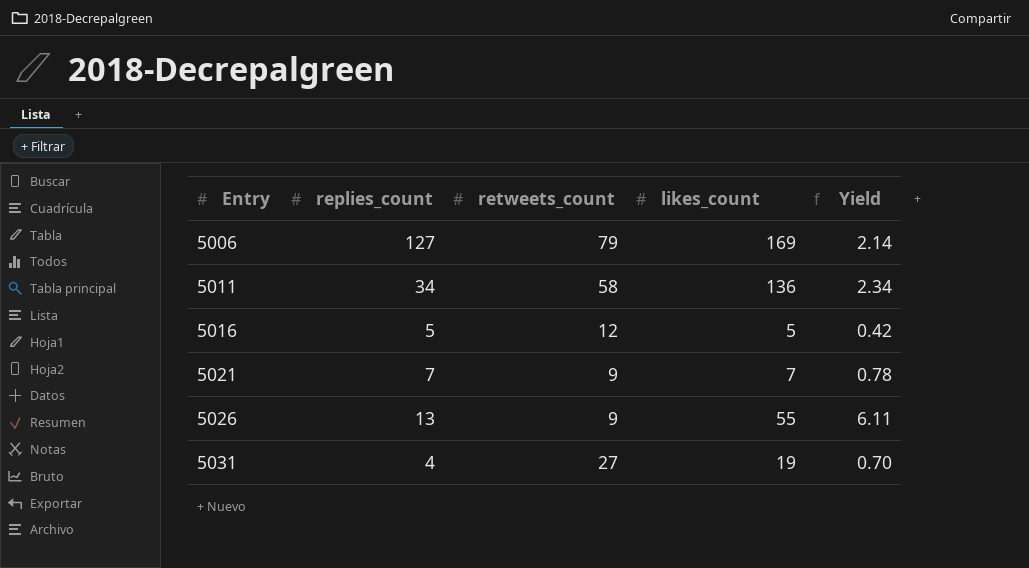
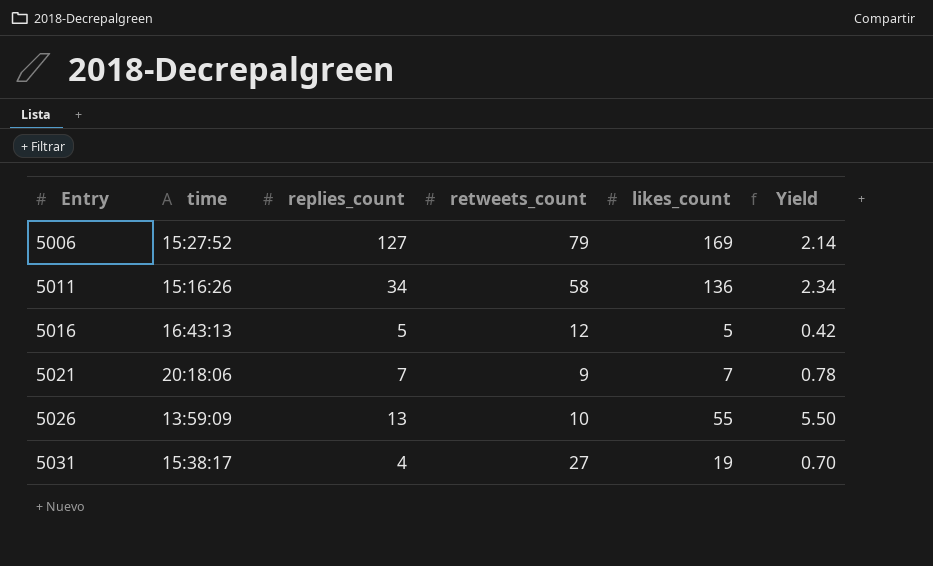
column time | position: none -> 2
5026 | retweets_count: 9 -> 10
5026 | Yield: 6.11 -> 5.50

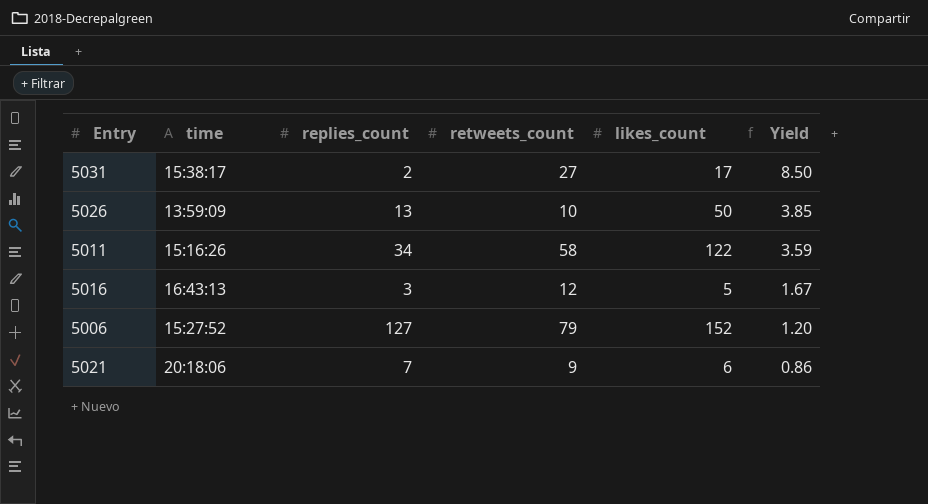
row order: Entry ascending -> Yield descending
column Yield | formula: [likes_count] / [retweets_count] -> [likes_count] / [replies_count]
5031 | replies_count: 4 -> 2
5031 | likes_count: 19 -> 17
5026 | likes_count: 55 -> 50
5011 | likes_count: 136 -> 122
5016 | replies_count: 5 -> 3
5006 | likes_count: 169 -> 152
5021 | likes_count: 7 -> 6

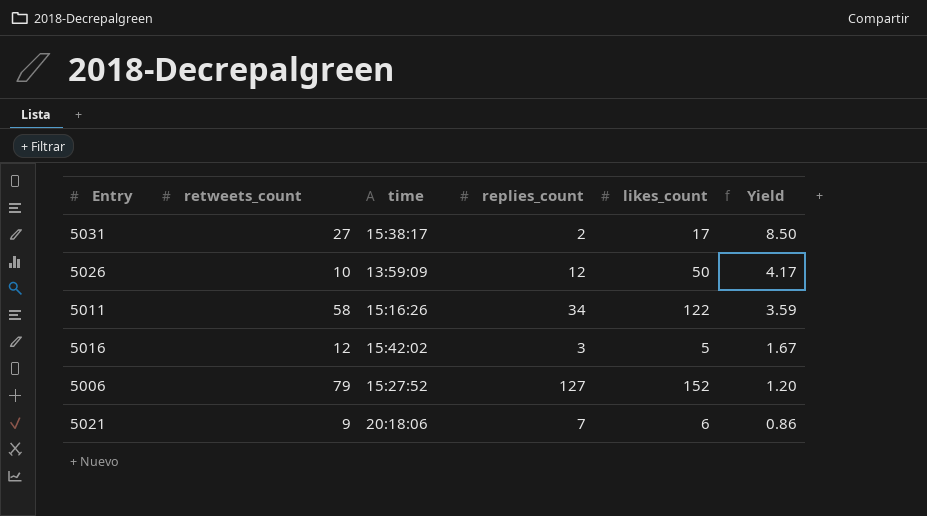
column retweets_count | position: 4 -> 2
5026 | replies_count: 13 -> 12
5026 | Yield: 3.85 -> 4.17
5016 | time: 16:43:13 -> 15:42:02

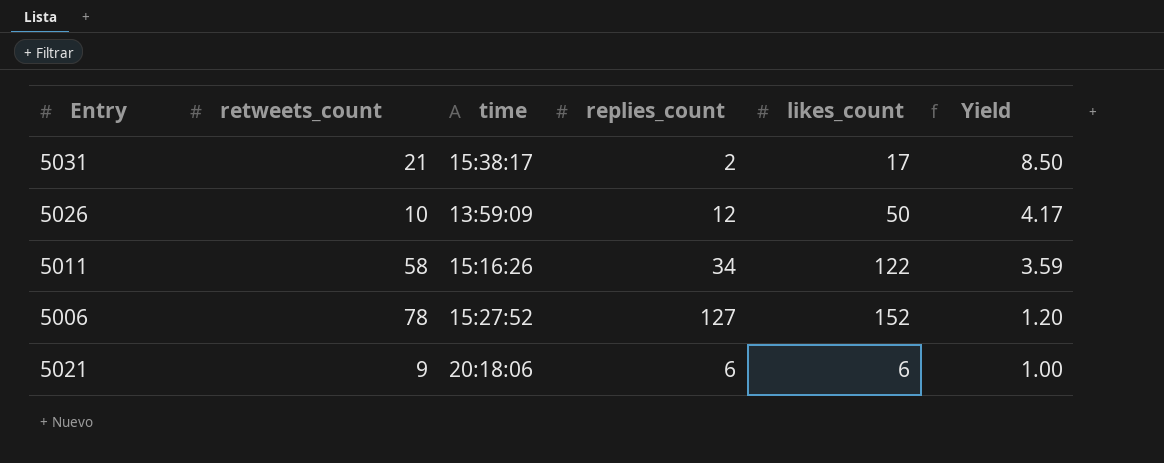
row 5016: 12 | 15:42:02 | 3 | 5 | 1.67 -> none
5031 | retweets_count: 27 -> 21
5006 | retweets_count: 79 -> 78
5021 | replies_count: 7 -> 6
5021 | Yield: 0.86 -> 1.00

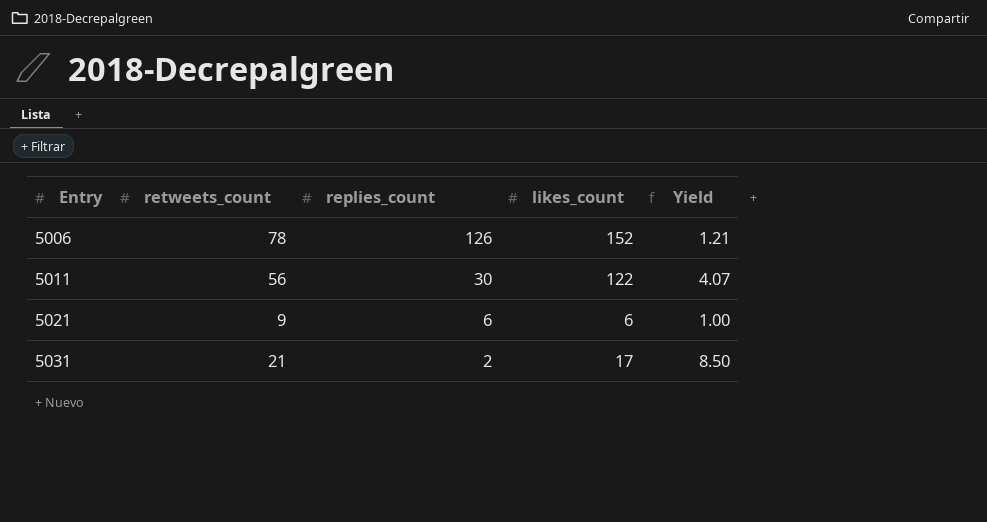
row order: Yield descending -> Entry ascending
column time | position: 3 -> none
row 5026: 10 | 13:59:09 | 12 | 50 | 4.17 -> none
5006 | replies_count: 127 -> 126
5006 | Yield: 1.20 -> 1.21
5011 | retweets_count: 58 -> 56
5011 | replies_count: 34 -> 30
5011 | Yield: 3.59 -> 4.07

